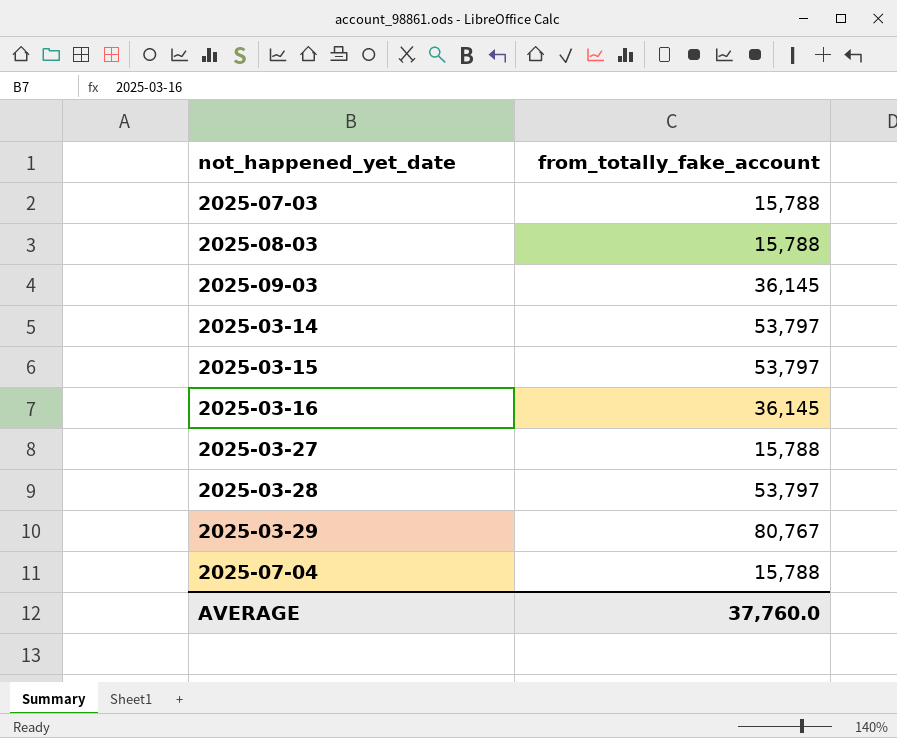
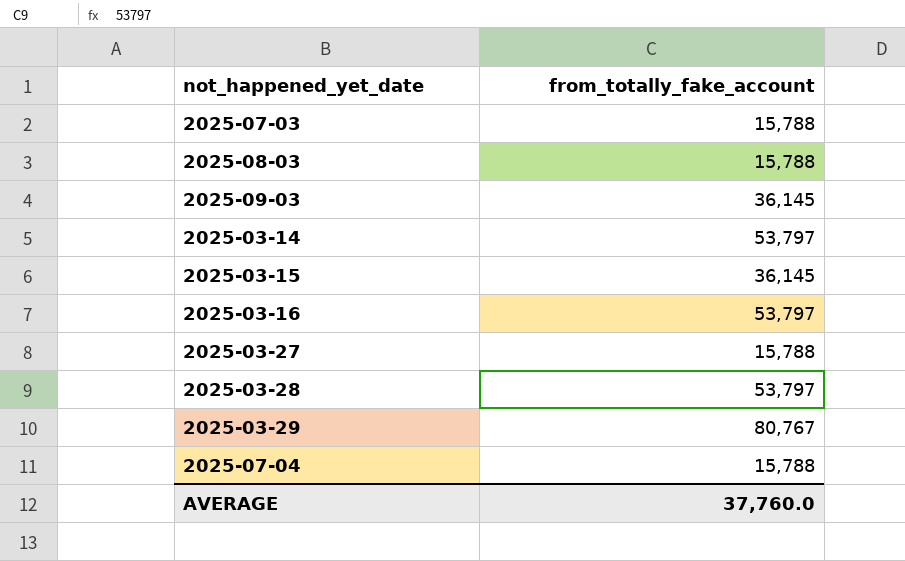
2025-03-15 | from_totally_fake_account: 53,797 -> 36,145
2025-03-16 | from_totally_fake_account: 36,145 -> 53,797

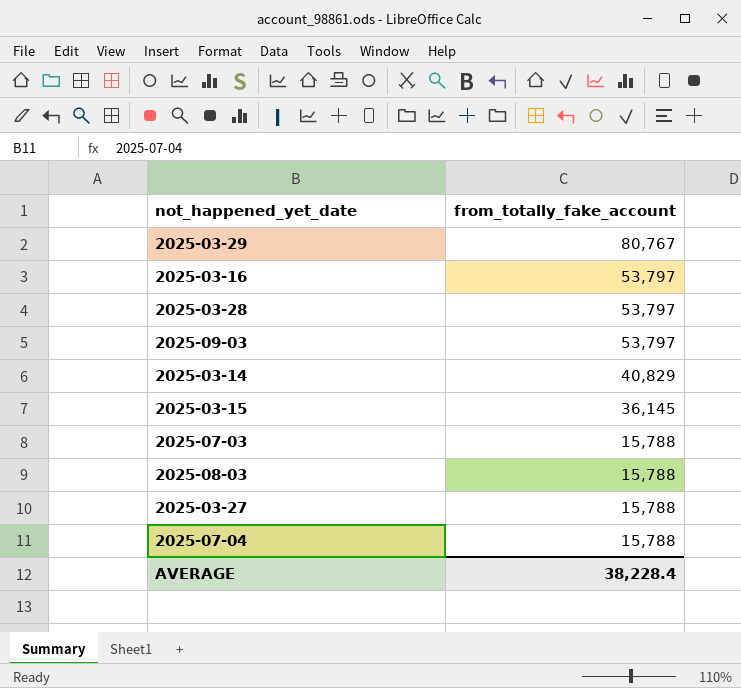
row order: none -> from_totally_fake_account descending
2025-09-03 | from_totally_fake_account: 36,145 -> 53,797
2025-03-14 | from_totally_fake_account: 53,797 -> 40,829
AVERAGE | from_totally_fake_account: 37,760.0 -> 38,228.4

